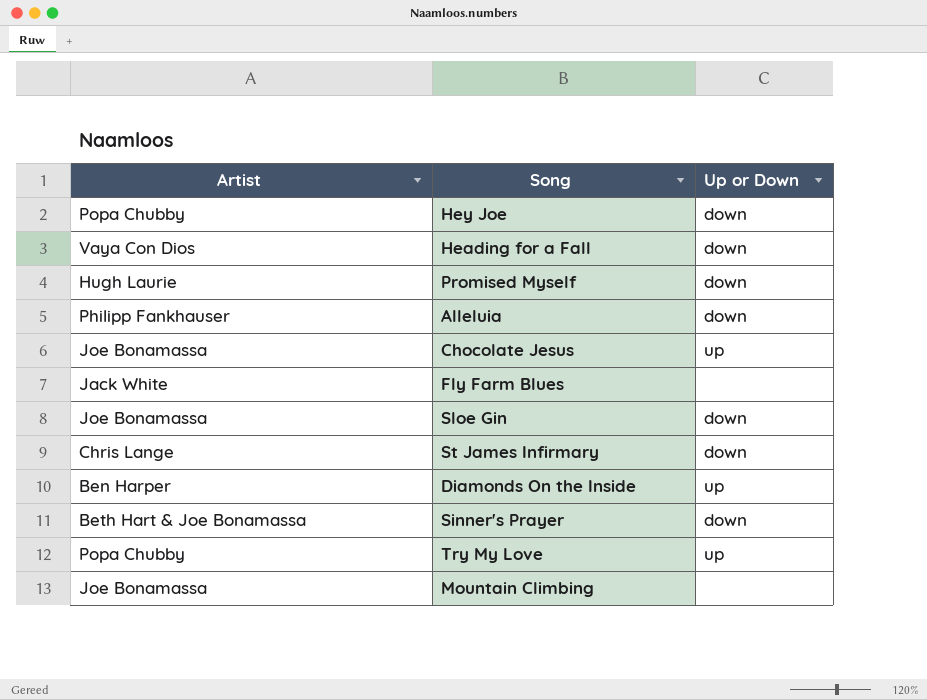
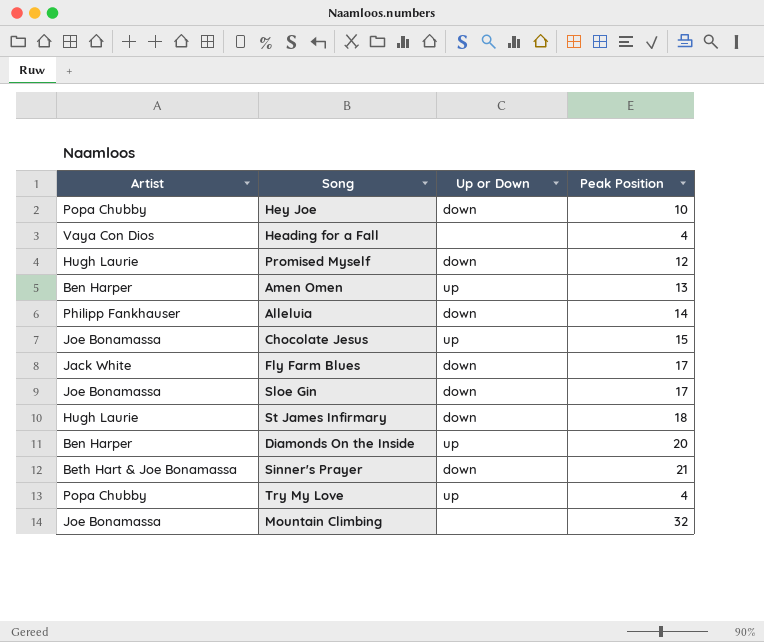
column Peak Position | position: none -> 4
Heading for a Fall | Up or Down: down -> none
row Amen Omen: none -> Ben Harper | up | 13
Fly Farm Blues | Up or Down: none -> down
St James Infirmary | Artist: Chris Lange -> Hugh Laurie

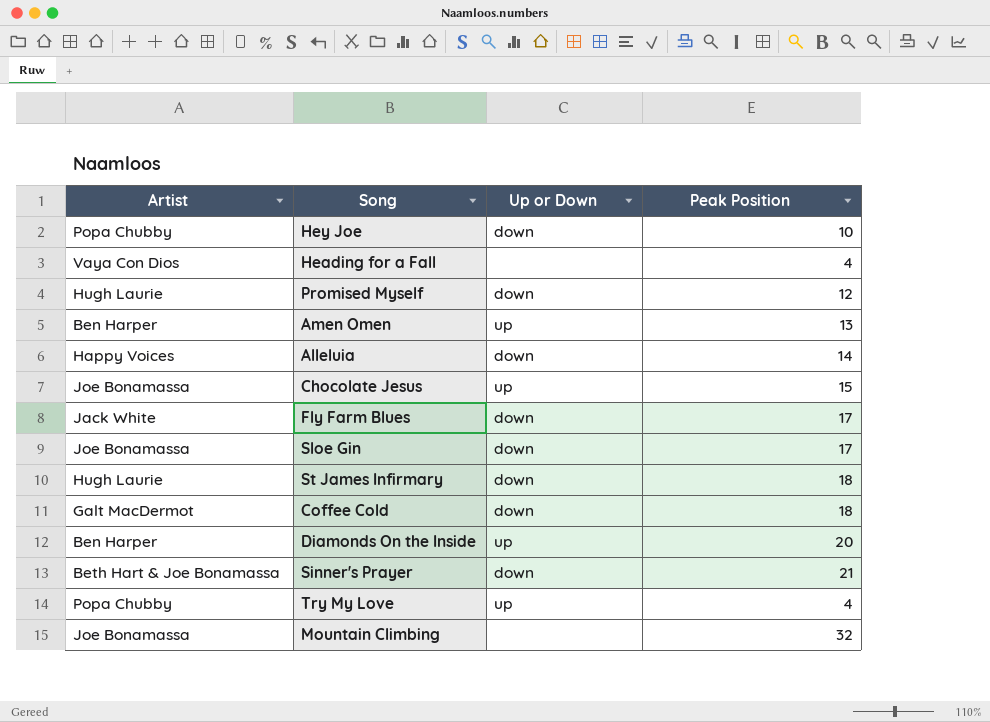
Alleluia | Artist: Philipp Fankhauser -> Happy Voices
row Coffee Cold: none -> Galt MacDermot | down | 18

